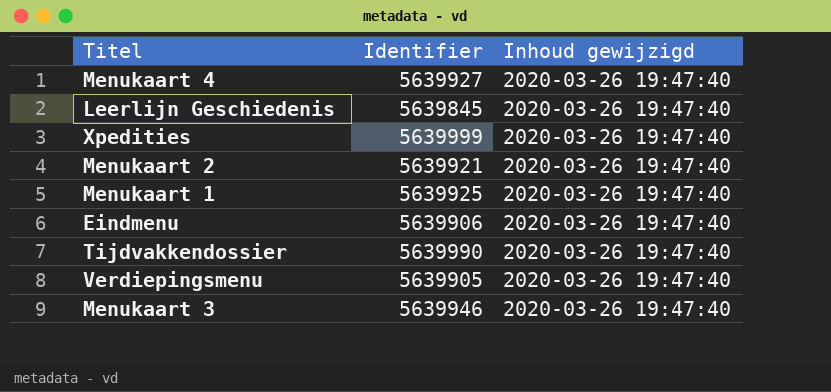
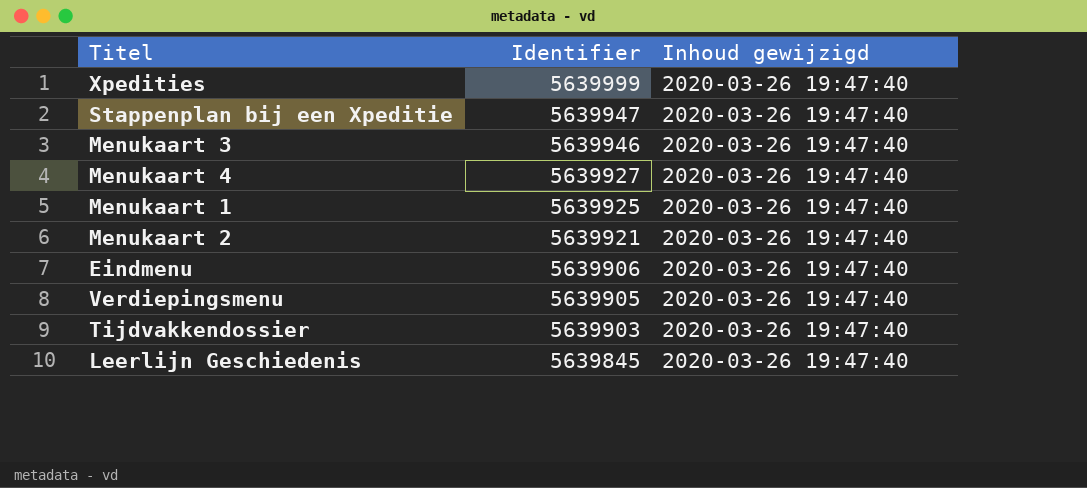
row order: none -> Identifier descending
row Stappenplan bij een Xpeditie: none -> 5639947 | 2020-03-26 19:47:40
Tijdvakkendossier | Identifier: 5639990 -> 5639903

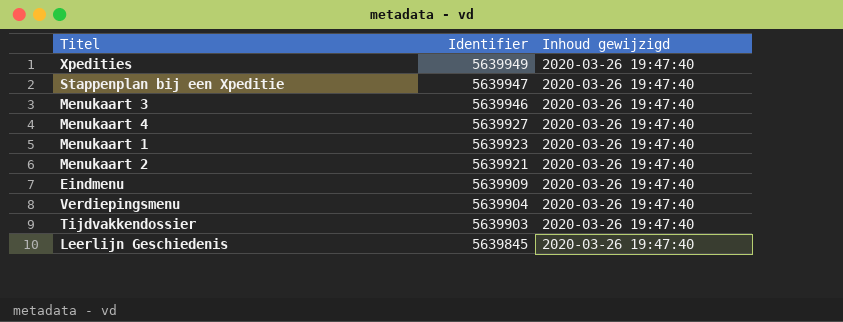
Xpedities | Identifier: 5639999 -> 5639949
Menukaart 1 | Identifier: 5639925 -> 5639923
Eindmenu | Identifier: 5639906 -> 5639909
Verdiepingsmenu | Identifier: 5639905 -> 5639904

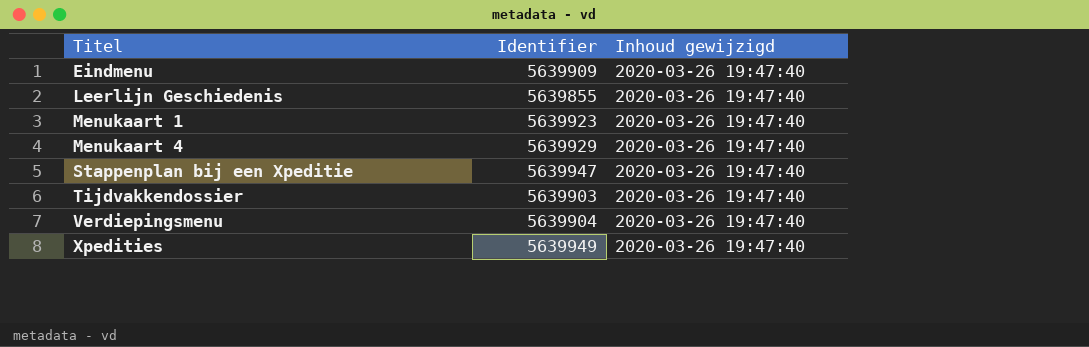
row order: Identifier descending -> Titel ascending
row Menukaart 3: 5639946 | 2020-03-26 19:47:40 -> none
row Menukaart 2: 5639921 | 2020-03-26 19:47:40 -> none
Leerlijn Geschiedenis | Identifier: 5639845 -> 5639855
Menukaart 4 | Identifier: 5639927 -> 5639929

